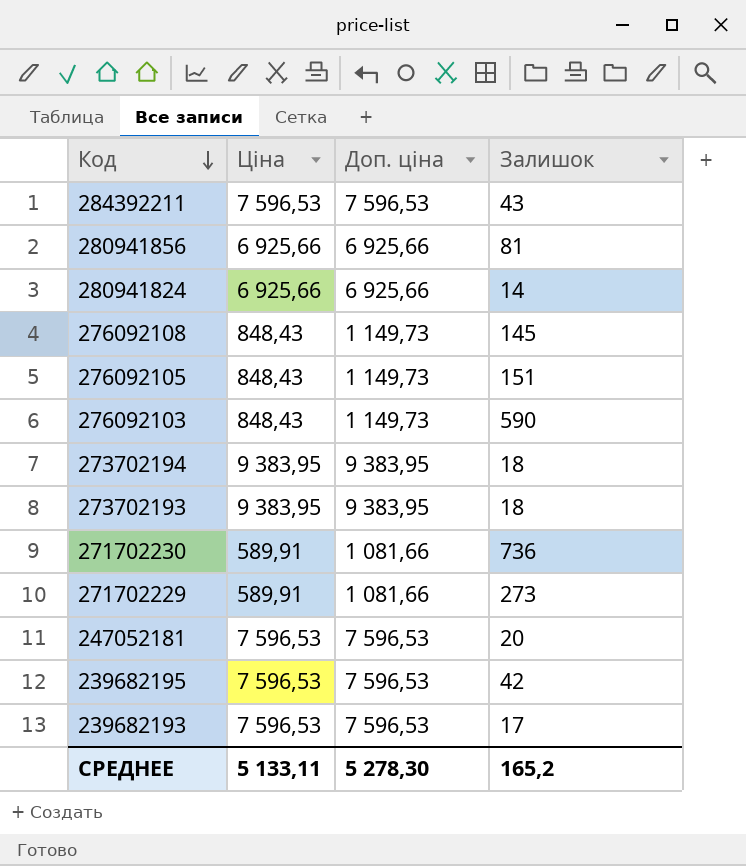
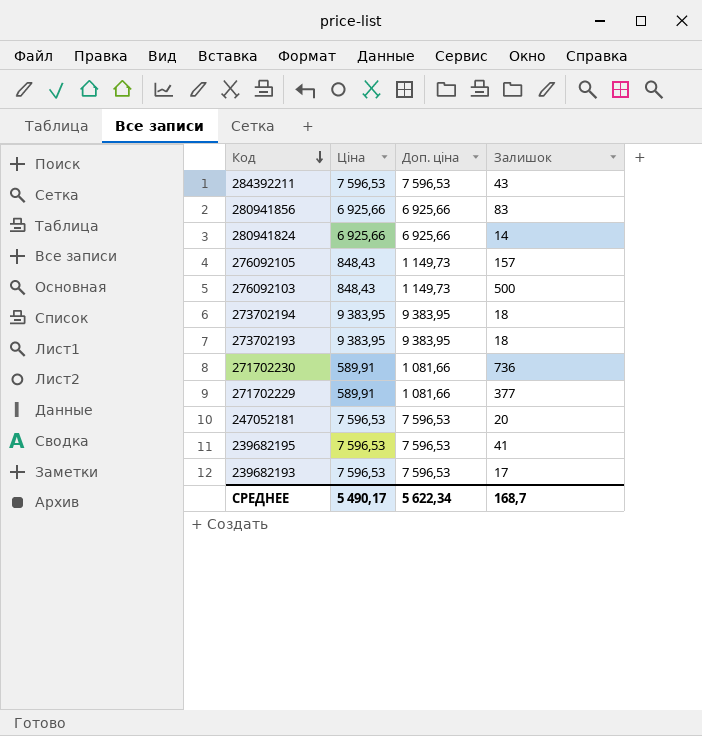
row 276092108: 848,43 | 1 149,73 | 145 -> none
280941856 | Залишок: 81 -> 83
276092105 | Залишок: 151 -> 157
276092103 | Залишок: 590 -> 500
271702229 | Залишок: 273 -> 377
239682195 | Залишок: 42 -> 41
СРЕДНЕЕ | Ціна: 5 133,11 -> 5 490,17
СРЕДНЕЕ | Доп. ціна: 5 278,30 -> 5 622,34
СРЕДНЕЕ | Залишок: 165,2 -> 168,7

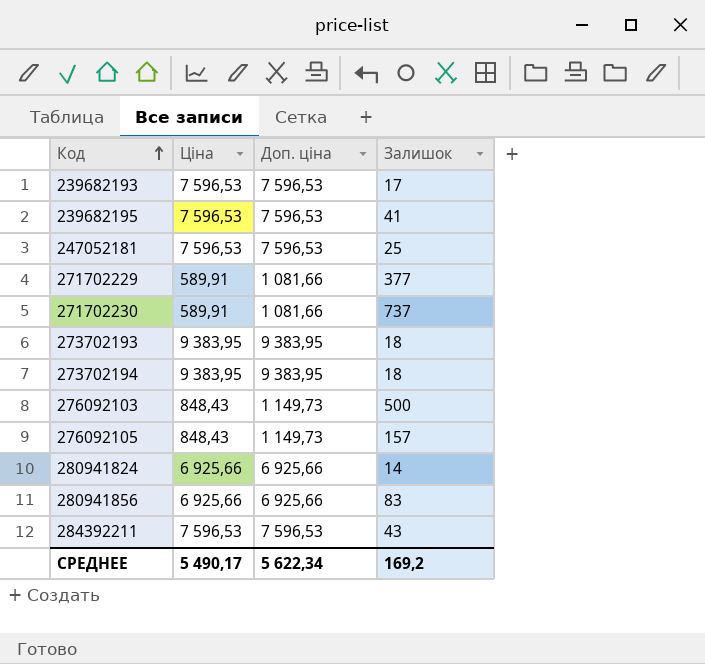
row order: Код descending -> Код ascending
247052181 | Залишок: 20 -> 25
271702230 | Залишок: 736 -> 737
СРЕДНЕЕ | Залишок: 168,7 -> 169,2

